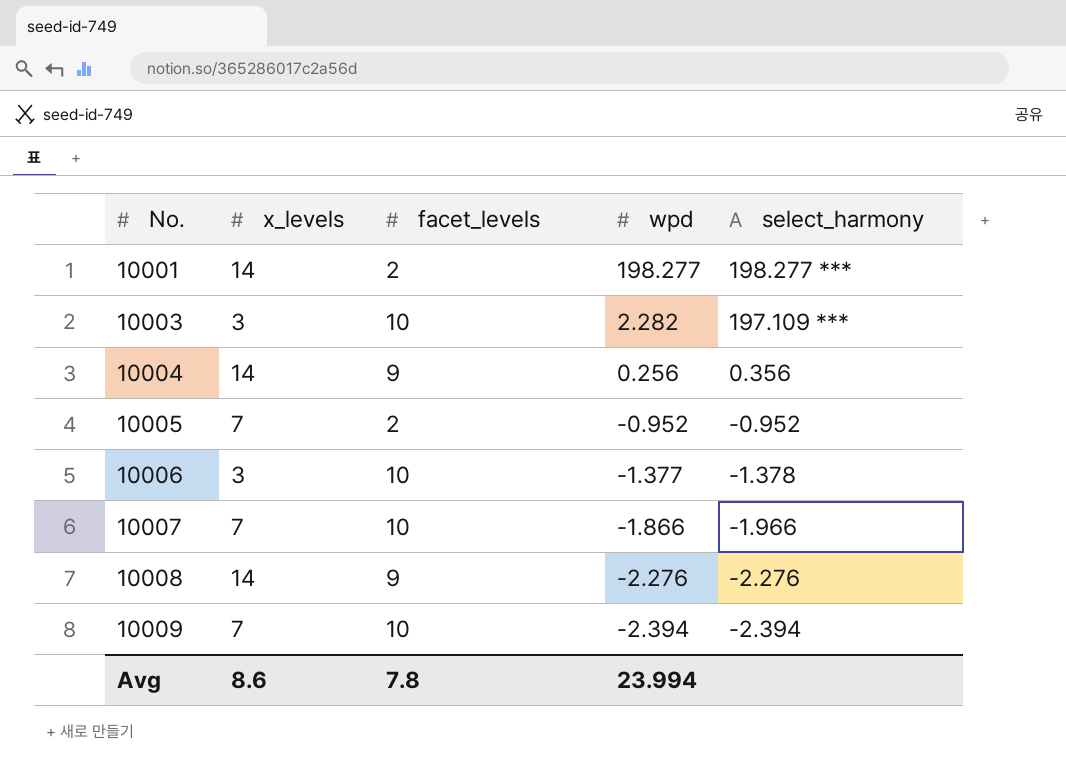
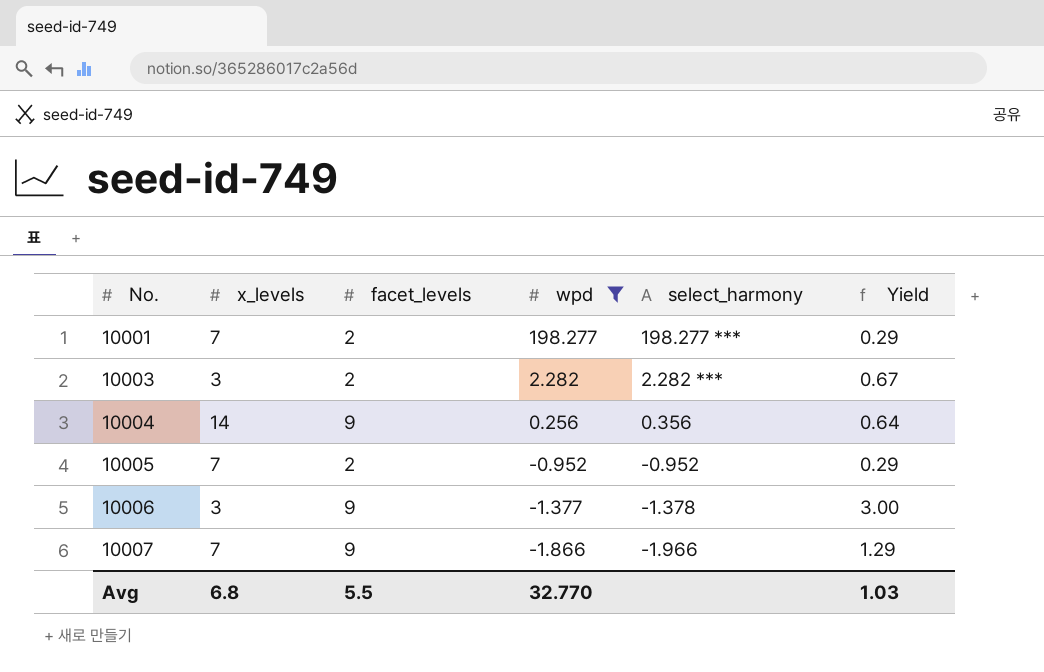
filter: none -> wpd >= -1.866
column Yield | formula: none -> [facet_levels] / [x_levels]
10001 | x_levels: 14 -> 7
10003 | facet_levels: 10 -> 2
10003 | select_harmony: 197.109 *** -> 2.282 ***
10006 | facet_levels: 10 -> 9
10007 | facet_levels: 10 -> 9
Avg | x_levels: 8.6 -> 6.8
Avg | facet_levels: 7.8 -> 5.5
Avg | wpd: 23.994 -> 32.770

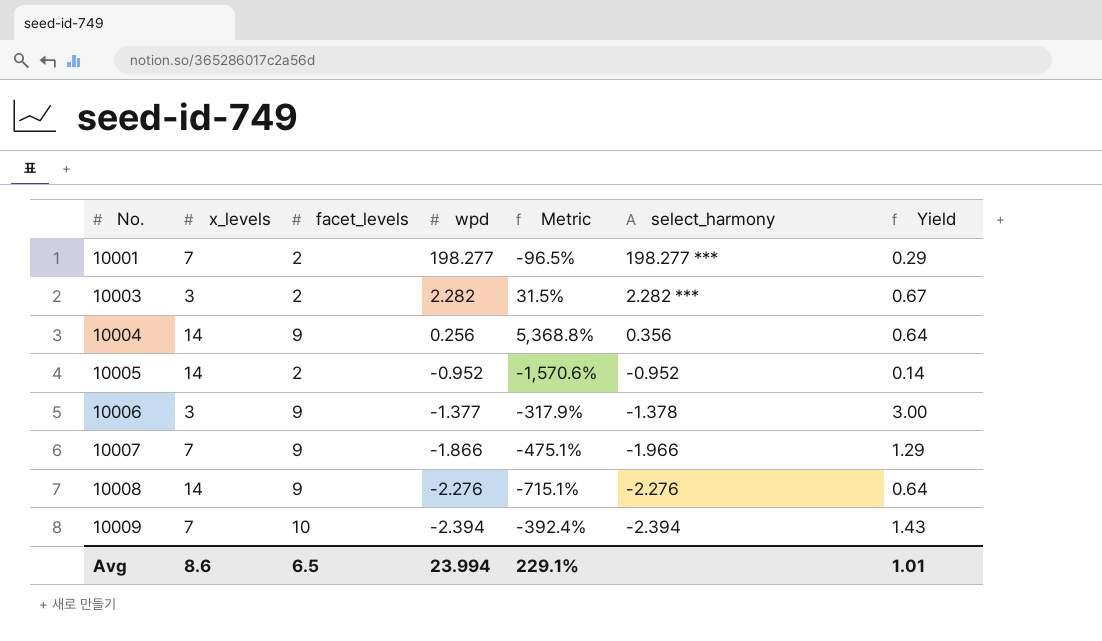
filter: wpd >= -1.866 -> none
column Metric | formula: none -> ([x_levels] - [wpd]) / [wpd]
10005 | x_levels: 7 -> 14
10005 | Yield: 0.29 -> 0.14
Avg | x_levels: 6.8 -> 8.6
Avg | facet_levels: 5.5 -> 6.5
Avg | wpd: 32.770 -> 23.994
Avg | Yield: 1.03 -> 1.01

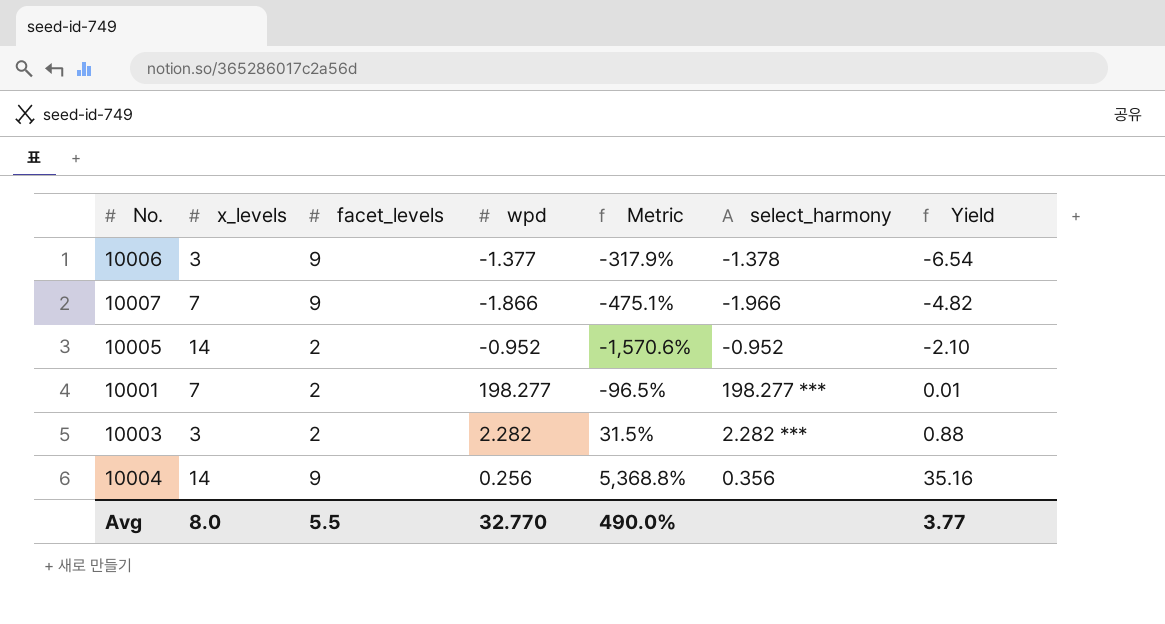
row order: No. ascending -> Yield ascending
column Yield | formula: [facet_levels] / [x_levels] -> [facet_levels] / [wpd]
row 10008: 14 | 9 | -2.276 | -715.1% | -2.276 | 0.64 -> none
row 10009: 7 | 10 | -2.394 | -392.4% | -2.394 | 1.43 -> none
Avg | x_levels: 8.6 -> 8.0
Avg | facet_levels: 6.5 -> 5.5
Avg | wpd: 23.994 -> 32.770
Avg | Metric: 229.1% -> 490.0%
Avg | Yield: 1.01 -> 3.77

